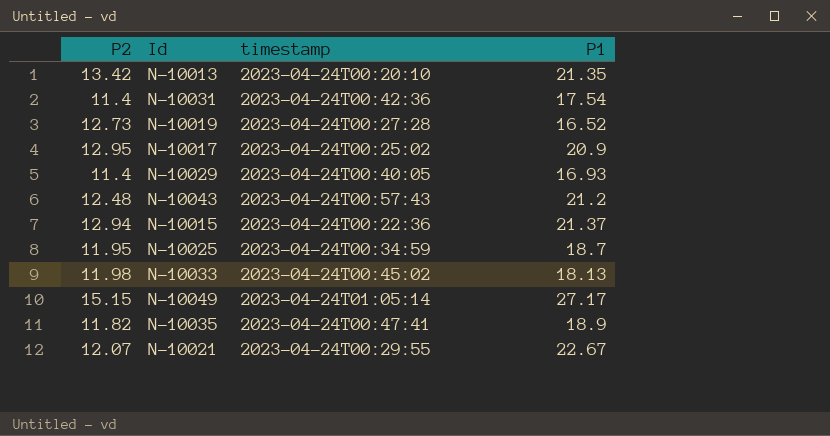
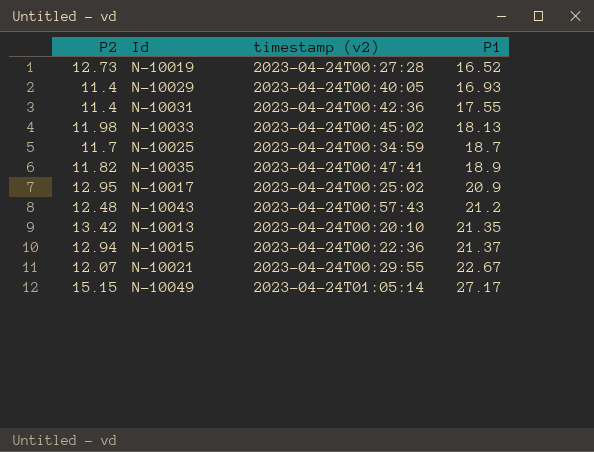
row order: none -> P1 ascending
column name: timestamp -> timestamp (v2)
N-10031 | P1: 17.54 -> 17.55
N-10025 | P2: 11.95 -> 11.7

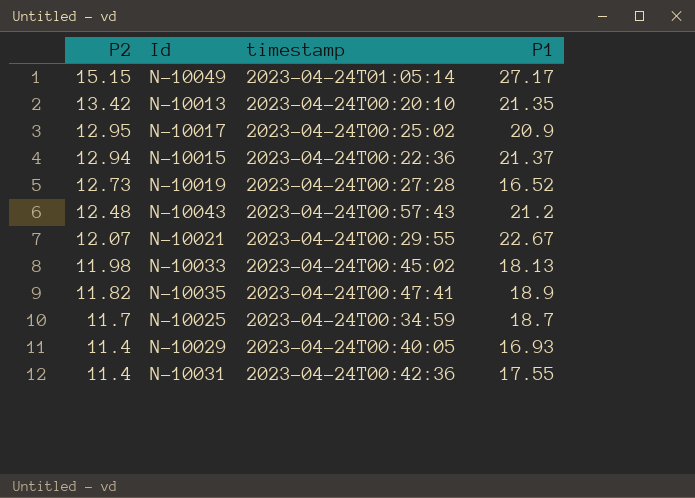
row order: P1 ascending -> P2 descending
column name: timestamp (v2) -> timestamp

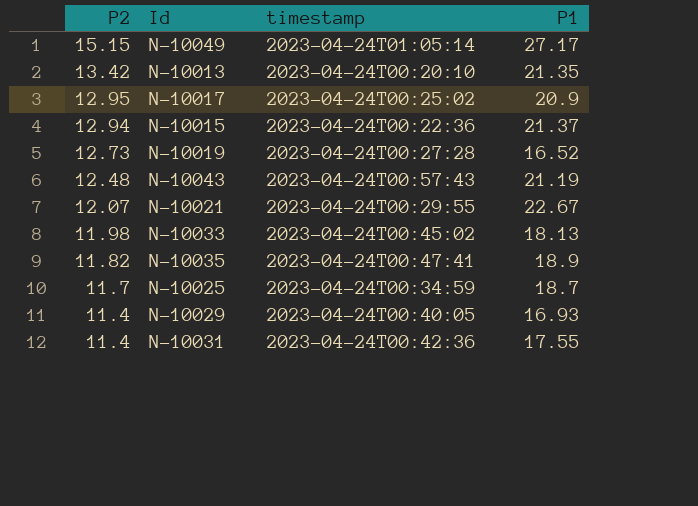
N-10043 | P1: 21.2 -> 21.19

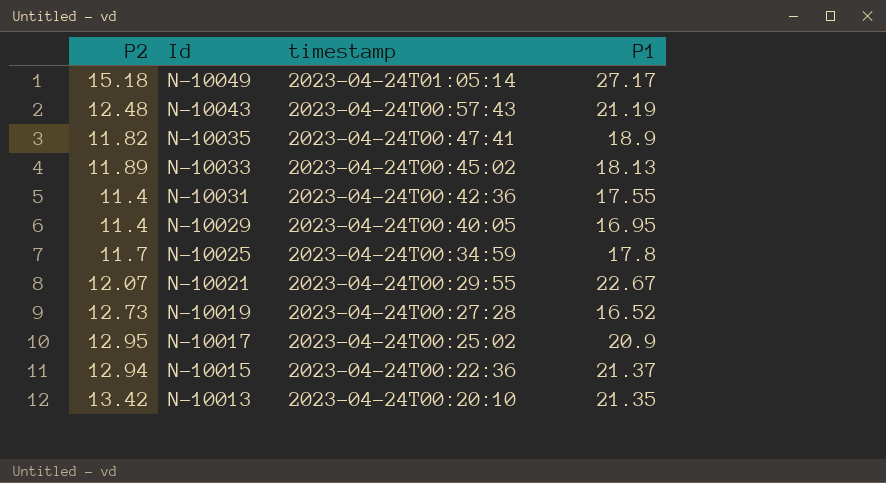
row order: P2 descending -> Id descending
N-10049 | P2: 15.15 -> 15.18
N-10033 | P2: 11.98 -> 11.89
N-10029 | P1: 16.93 -> 16.95
N-10025 | P1: 18.7 -> 17.8

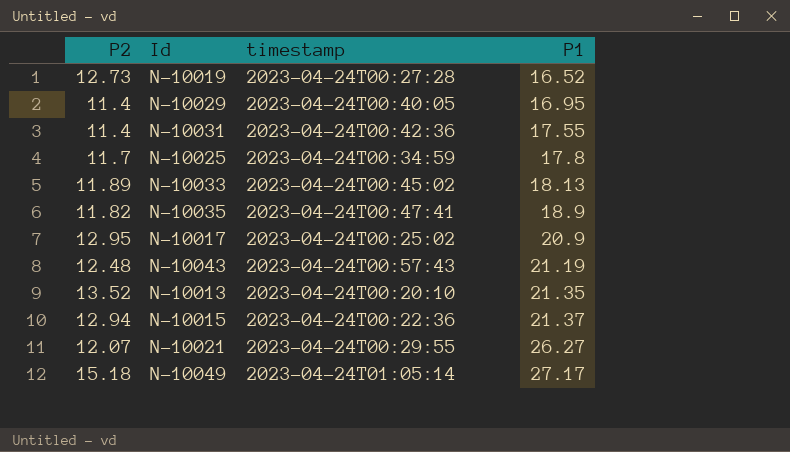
row order: Id descending -> P1 ascending
N-10013 | P2: 13.42 -> 13.52
N-10021 | P1: 22.67 -> 26.27

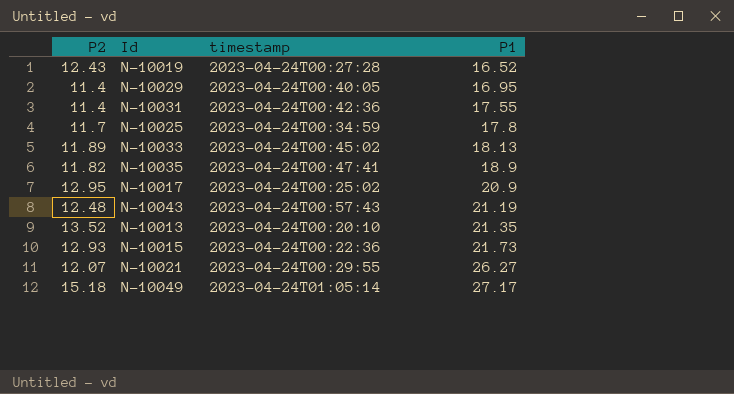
N-10019 | P2: 12.73 -> 12.43
N-10015 | P2: 12.94 -> 12.93
N-10015 | P1: 21.37 -> 21.73

